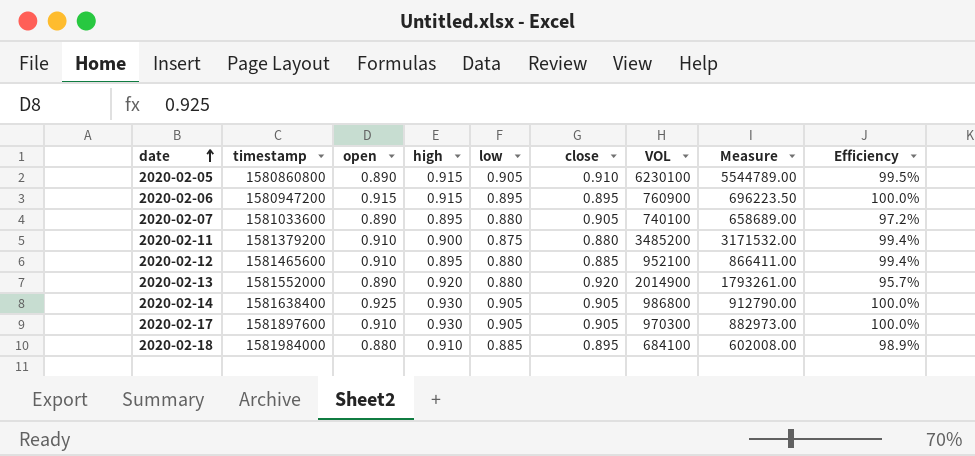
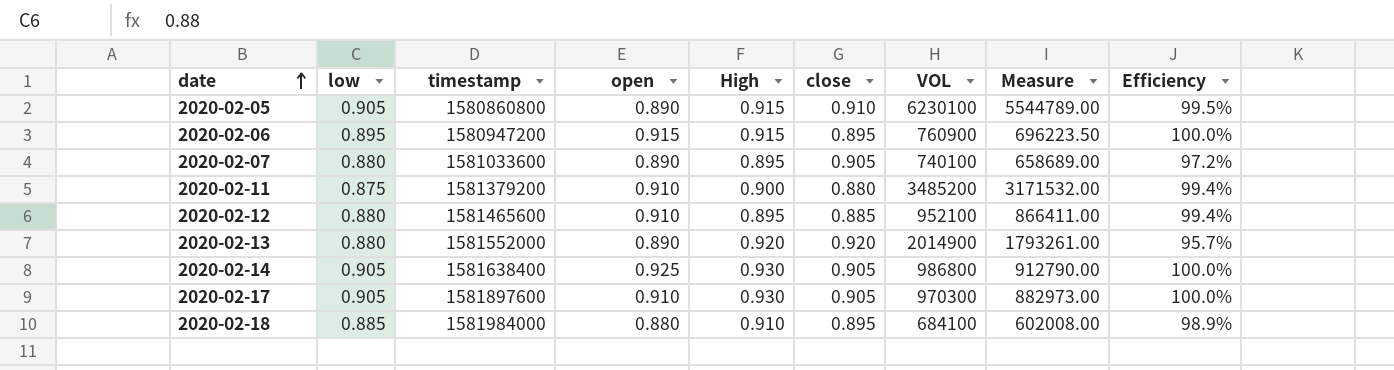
column low | position: 5 -> 2
column name: high -> High

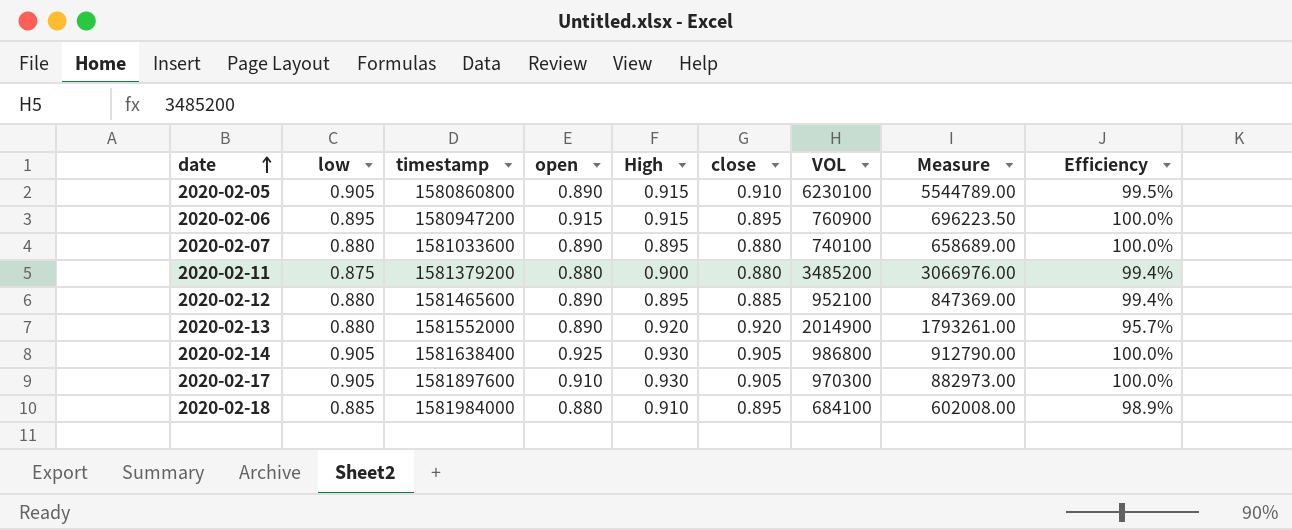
2020-02-07 | close: 0.905 -> 0.880
2020-02-07 | Efficiency: 97.2% -> 100.0%
2020-02-11 | open: 0.910 -> 0.880
2020-02-11 | Measure: 3171532.00 -> 3066976.00
2020-02-12 | open: 0.910 -> 0.890
2020-02-12 | Measure: 866411.00 -> 847369.00

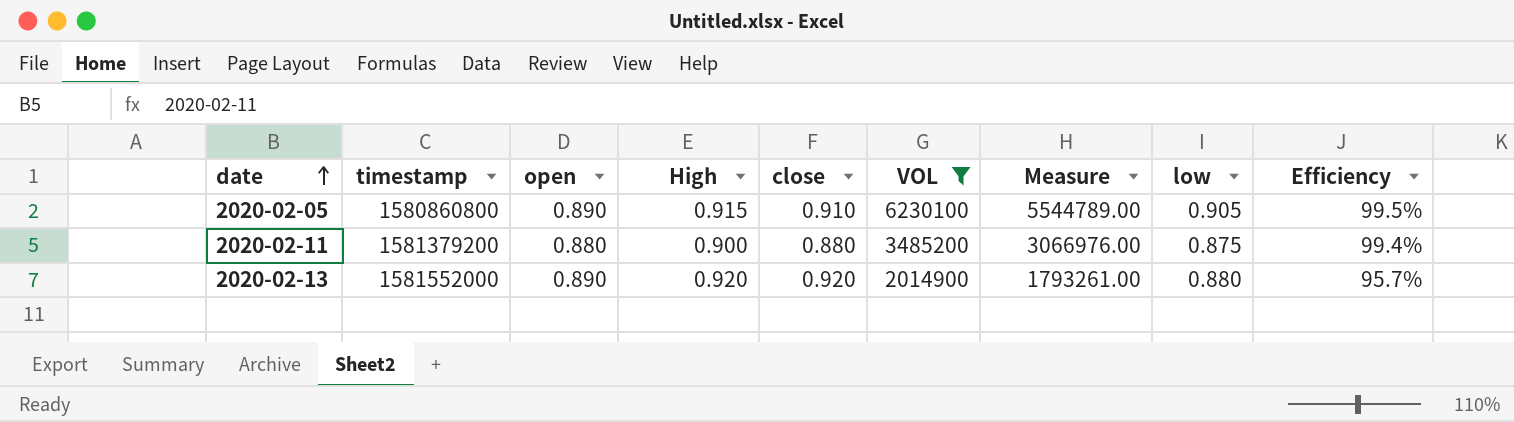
filter: none -> VOL >= 2014900
column low | position: 2 -> 8

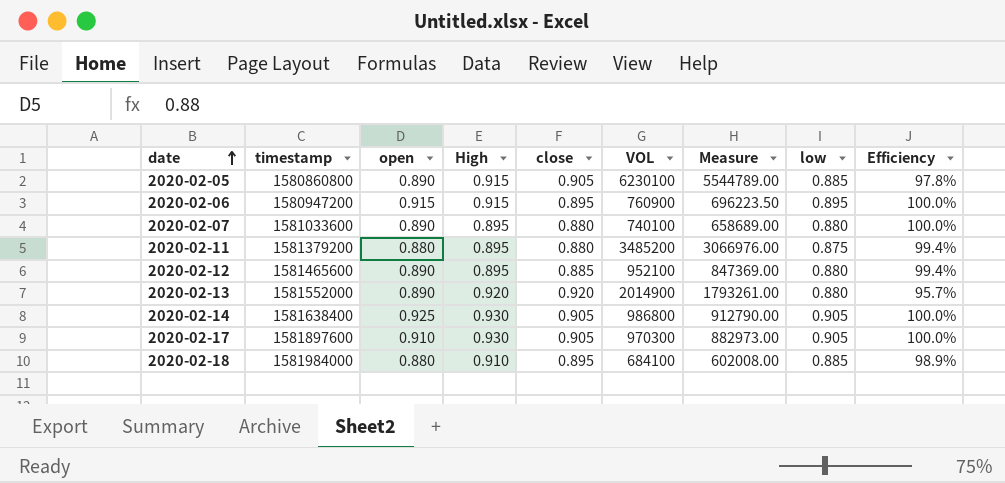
filter: VOL >= 2014900 -> none
2020-02-05 | close: 0.910 -> 0.905
2020-02-05 | low: 0.905 -> 0.885
2020-02-05 | Efficiency: 99.5% -> 97.8%
2020-02-11 | High: 0.900 -> 0.895

